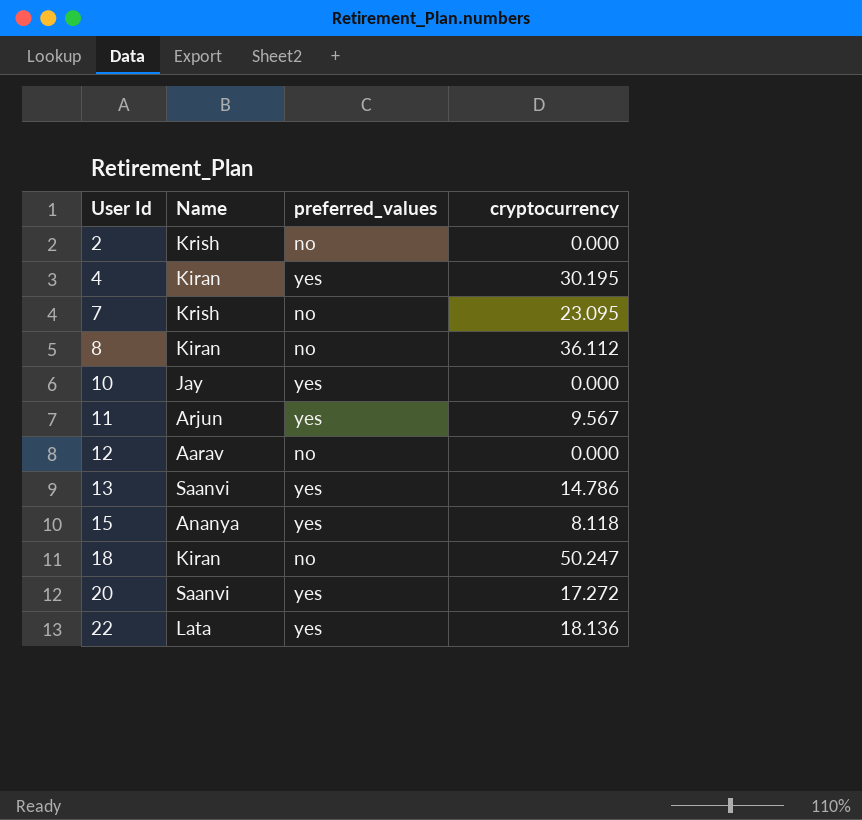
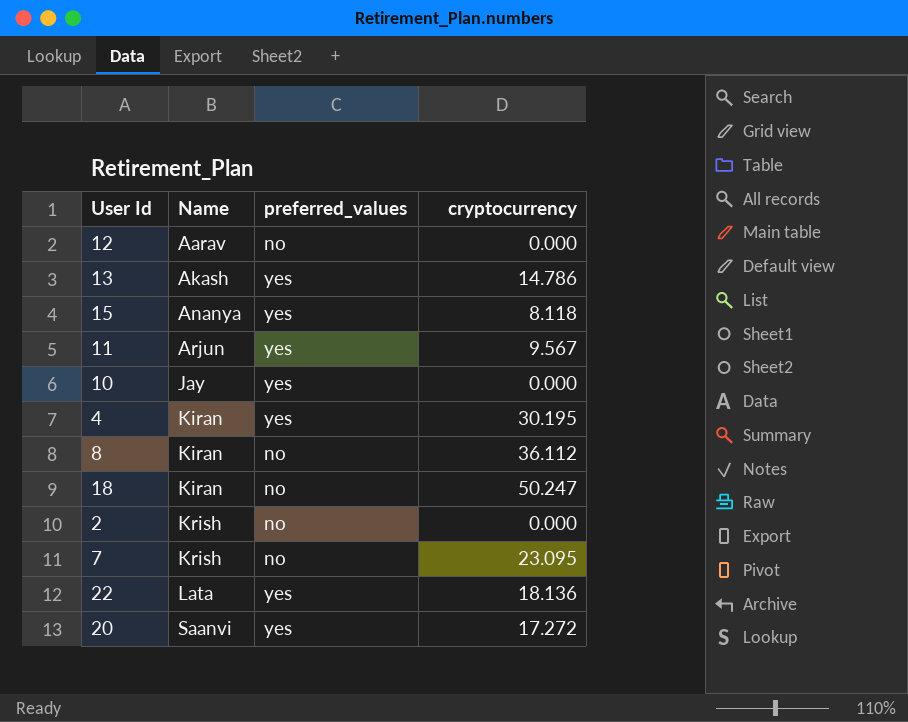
row order: User Id ascending -> Name ascending
13 | Name: Saanvi -> Akash

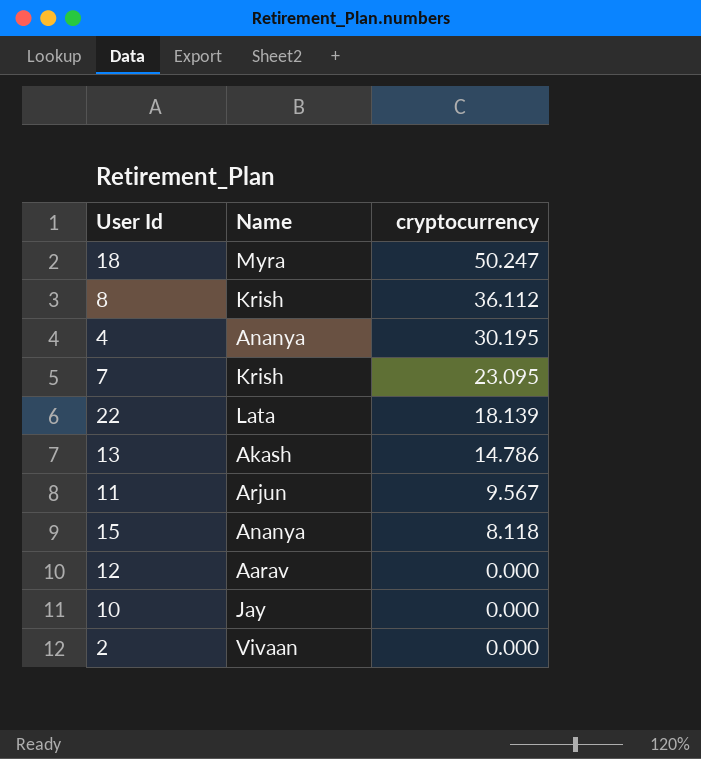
row order: Name ascending -> cryptocurrency descending
column preferred_values | position: 3 -> none
row 20: Saanvi | yes | 17.272 -> none
18 | Name: Kiran -> Myra
8 | Name: Kiran -> Krish
4 | Name: Kiran -> Ananya
22 | cryptocurrency: 18.136 -> 18.139
2 | Name: Krish -> Vivaan

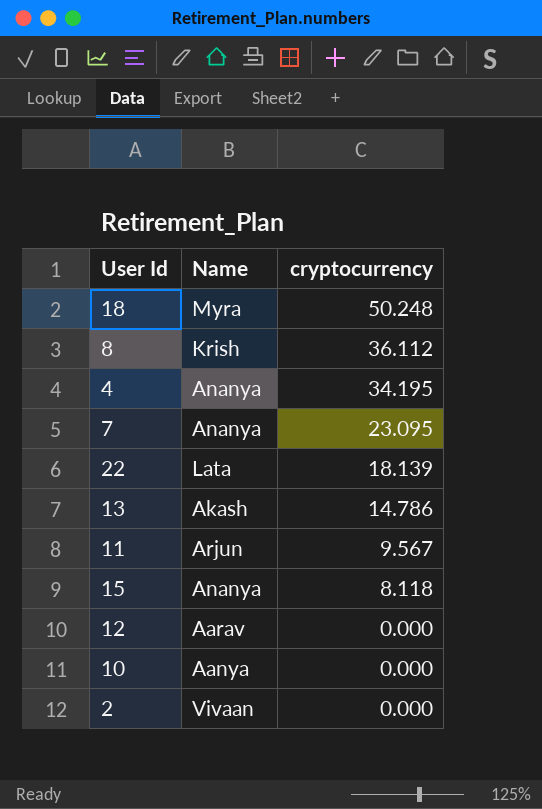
18 | cryptocurrency: 50.247 -> 50.248
4 | cryptocurrency: 30.195 -> 34.195
7 | Name: Krish -> Ananya
10 | Name: Jay -> Aanya

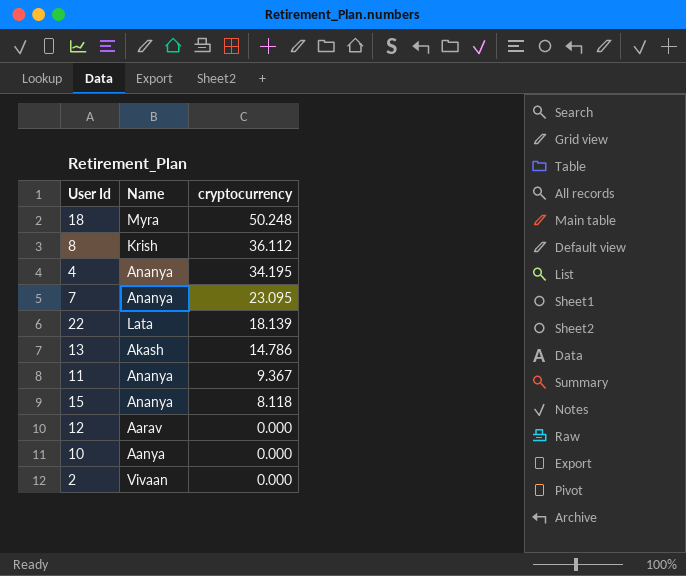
11 | Name: Arjun -> Ananya
11 | cryptocurrency: 9.567 -> 9.367

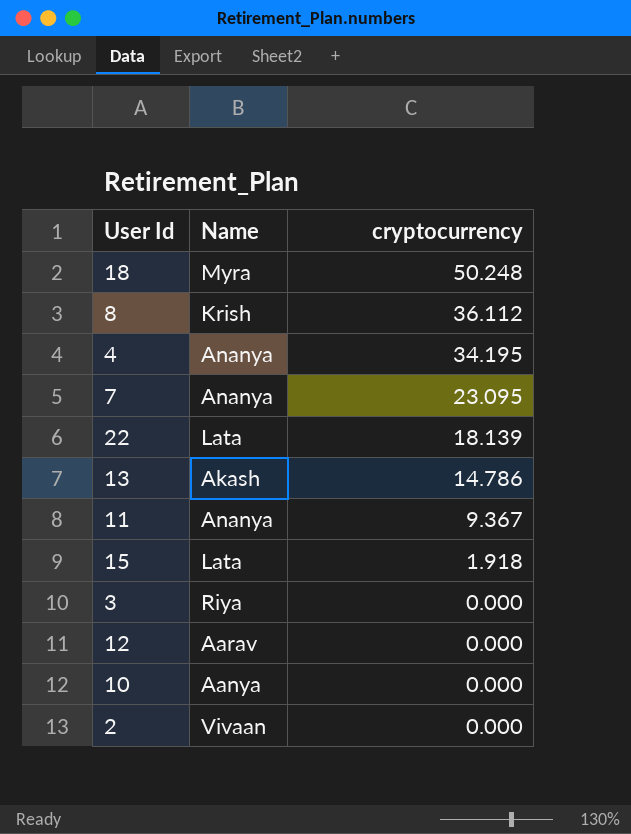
15 | Name: Ananya -> Lata
15 | cryptocurrency: 8.118 -> 1.918
row 3: none -> Riya | 0.000

